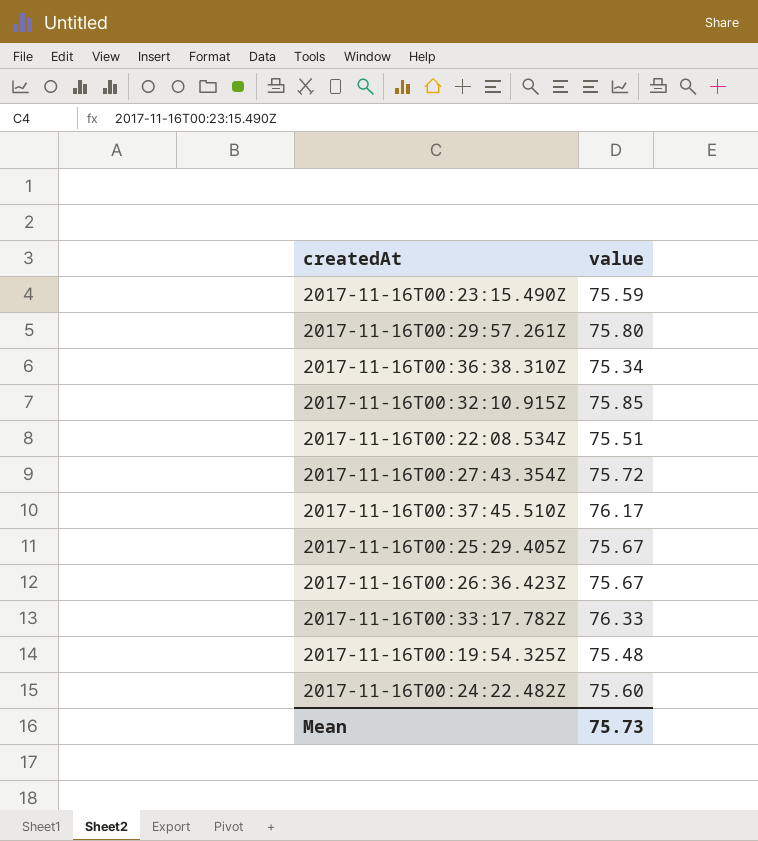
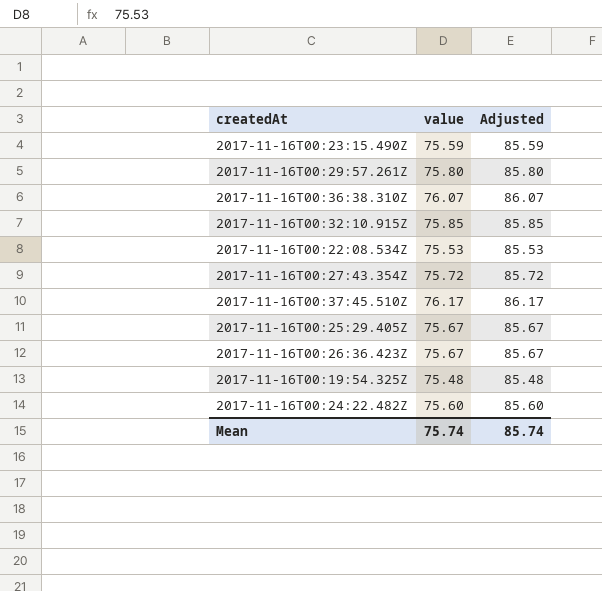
column Adjusted | formula: none -> [value] + 10
row 2017-11-16T00:33:17.782Z: 76.33 -> none
2017-11-16T00:36:38.310Z | value: 75.34 -> 76.07
2017-11-16T00:22:08.534Z | value: 75.51 -> 75.53
Mean | value: 75.73 -> 75.74

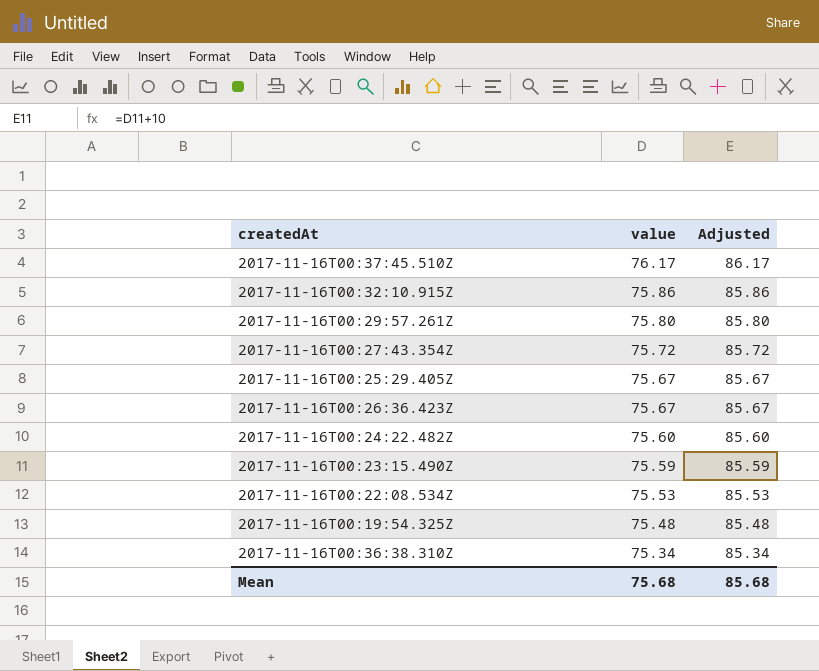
row order: none -> value descending
2017-11-16T00:32:10.915Z | value: 75.85 -> 75.86
2017-11-16T00:32:10.915Z | Adjusted: 85.85 -> 85.86
2017-11-16T00:36:38.310Z | value: 76.07 -> 75.34
2017-11-16T00:36:38.310Z | Adjusted: 86.07 -> 85.34
Mean | value: 75.74 -> 75.68
Mean | Adjusted: 85.74 -> 85.68

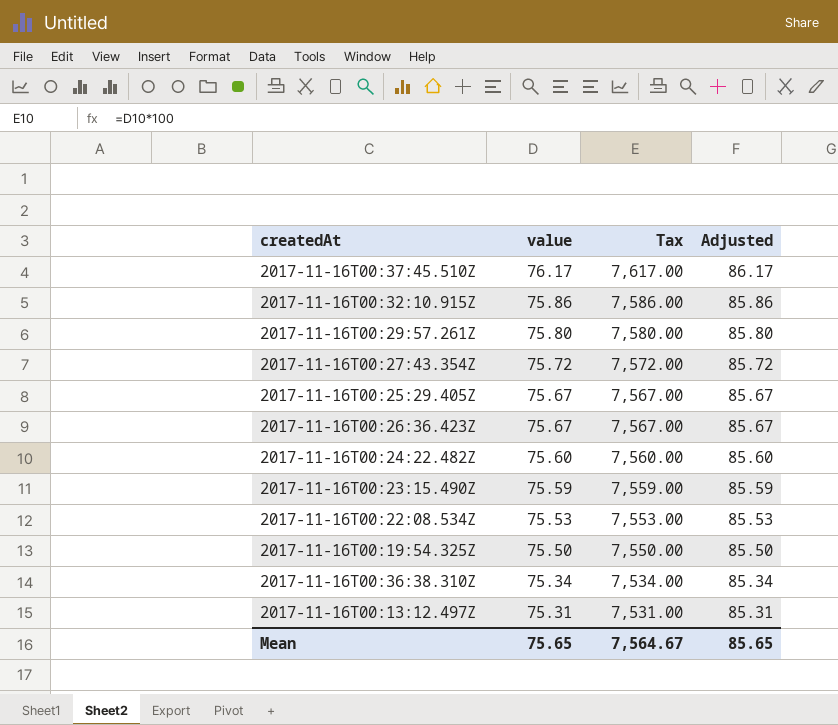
column Tax | formula: none -> [value] * 100
2017-11-16T00:19:54.325Z | value: 75.48 -> 75.50
2017-11-16T00:19:54.325Z | Adjusted: 85.48 -> 85.50
row 2017-11-16T00:13:12.497Z: none -> 75.31 | 7,531.00 | 85.31
Mean | value: 75.68 -> 75.65
Mean | Adjusted: 85.68 -> 85.65

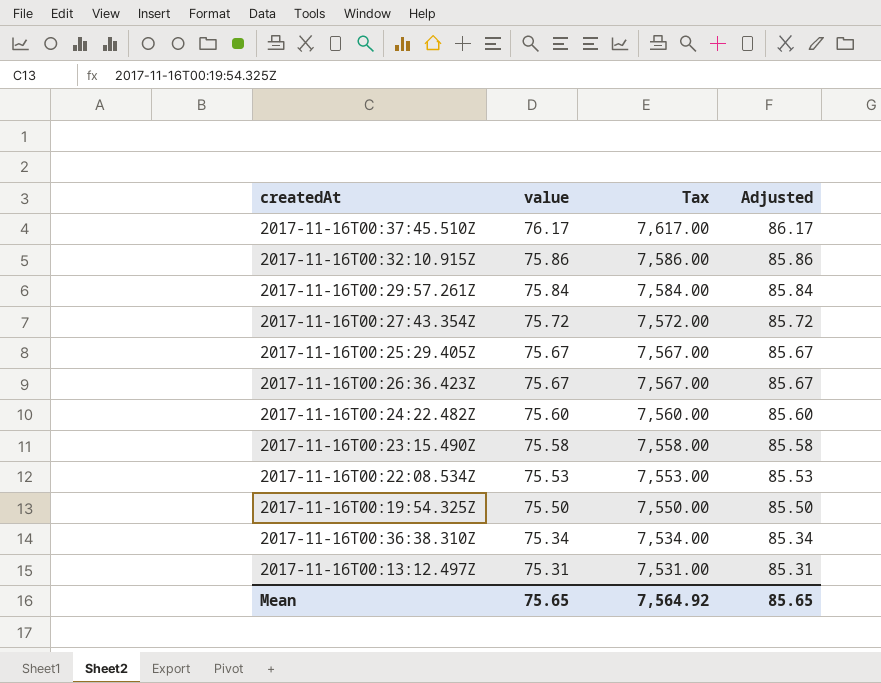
2017-11-16T00:29:57.261Z | value: 75.80 -> 75.84
2017-11-16T00:29:57.261Z | Tax: 7,580.00 -> 7,584.00
2017-11-16T00:29:57.261Z | Adjusted: 85.80 -> 85.84
2017-11-16T00:23:15.490Z | value: 75.59 -> 75.58
2017-11-16T00:23:15.490Z | Tax: 7,559.00 -> 7,558.00
2017-11-16T00:23:15.490Z | Adjusted: 85.59 -> 85.58
Mean | Tax: 7,564.67 -> 7,564.92

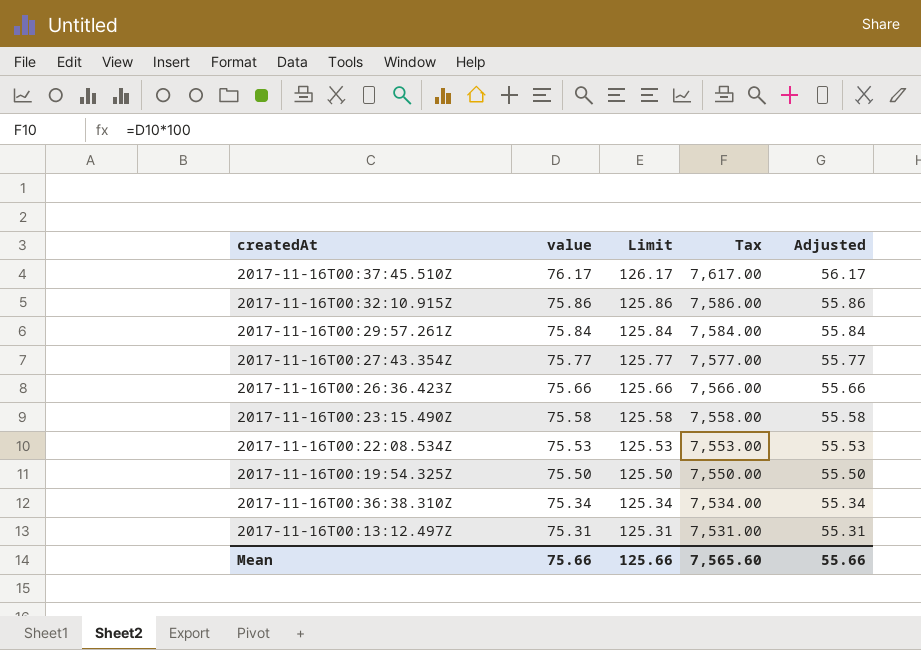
column Limit | formula: none -> [value] + 50
column Adjusted | formula: [value] + 10 -> [value] - 20
row 2017-11-16T00:25:29.405Z: 75.67 | 7,567.00 | 85.67 -> none
row 2017-11-16T00:24:22.482Z: 75.60 | 7,560.00 | 85.60 -> none
2017-11-16T00:27:43.354Z | value: 75.72 -> 75.77
2017-11-16T00:27:43.354Z | Tax: 7,572.00 -> 7,577.00
2017-11-16T00:26:36.423Z | value: 75.67 -> 75.66
2017-11-16T00:26:36.423Z | Tax: 7,567.00 -> 7,566.00
Mean | value: 75.65 -> 75.66
Mean | Tax: 7,564.92 -> 7,565.60
Mean | Adjusted: 85.65 -> 55.66

